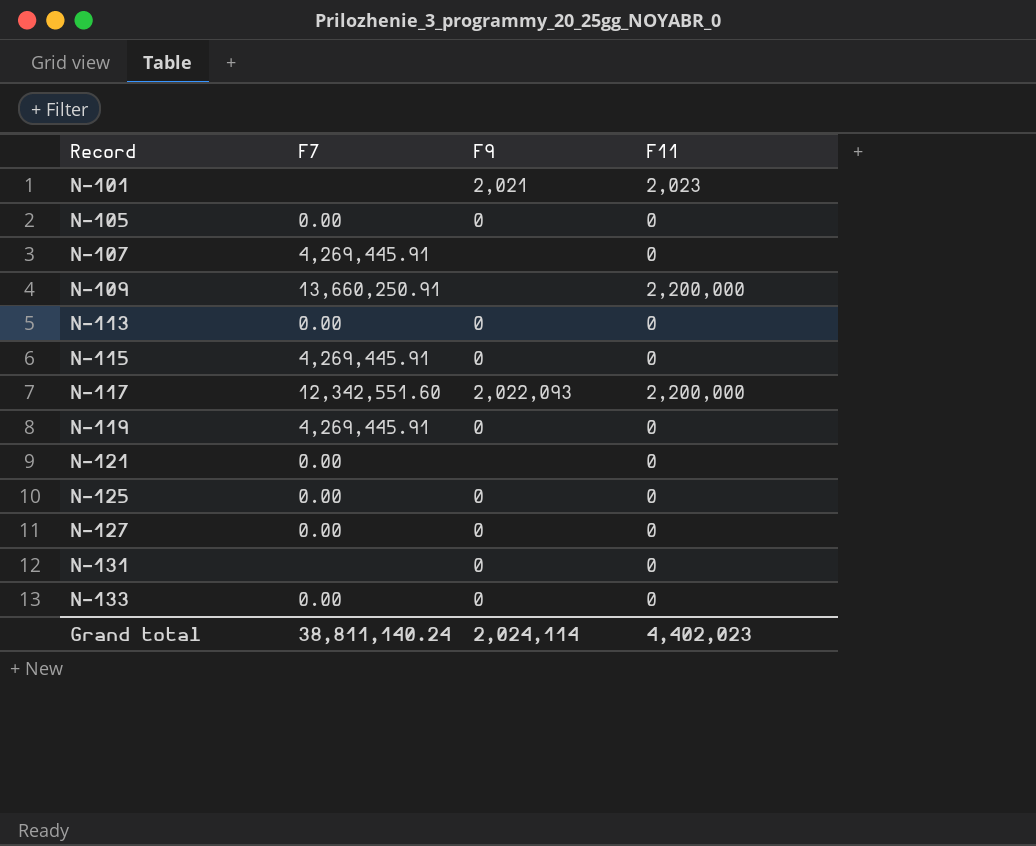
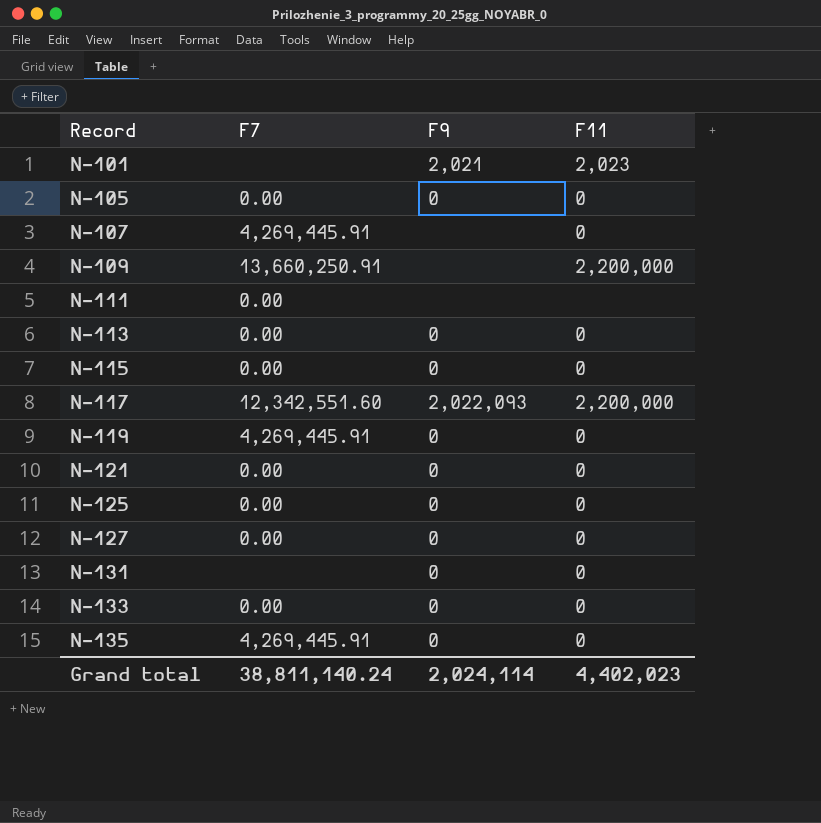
row N-111: none -> 0.00 | none | none
N-115 | F7: 4,269,445.91 -> 0.00
N-121 | F9: none -> 0
row N-135: none -> 4,269,445.91 | 0 | 0

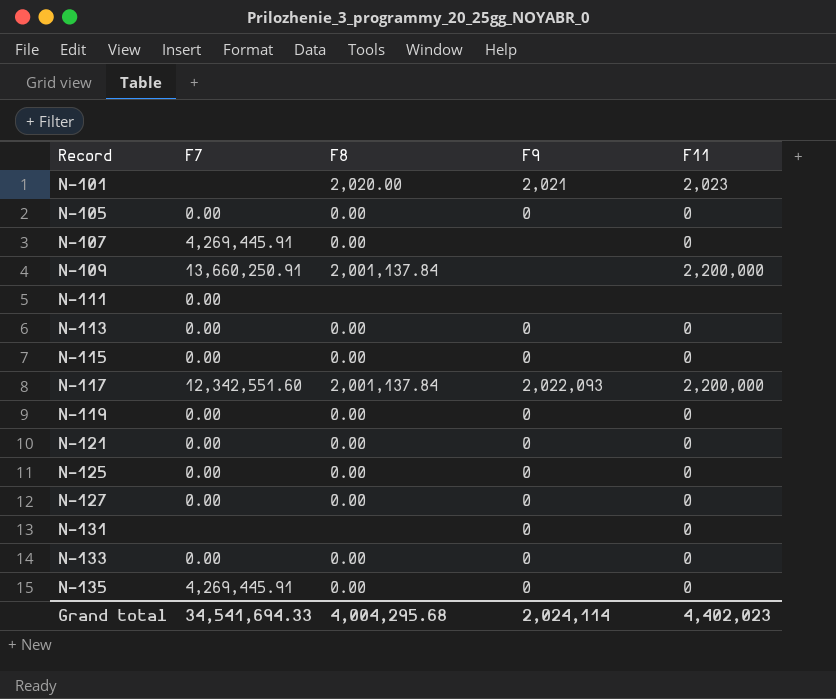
column F8 | position: none -> 3
N-119 | F7: 4,269,445.91 -> 0.00
Grand total | F7: 38,811,140.24 -> 34,541,694.33

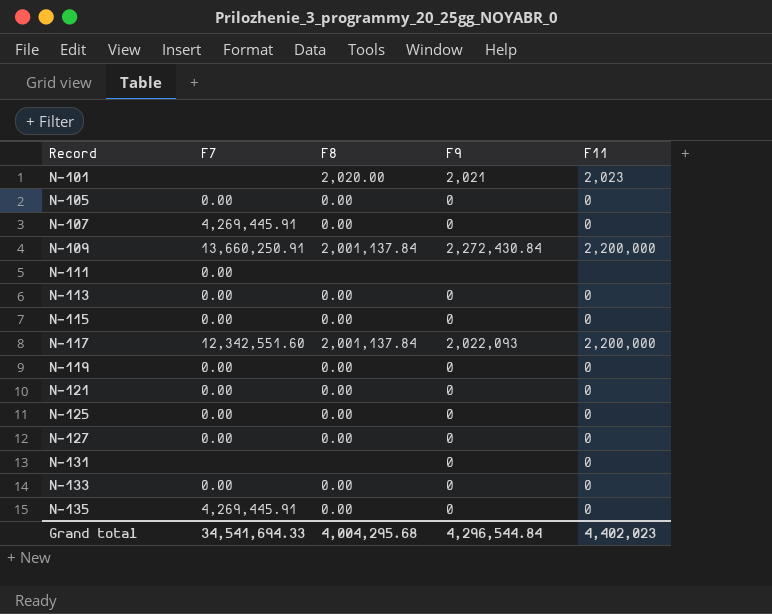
N-107 | F9: none -> 0
N-109 | F9: none -> 2,272,430.84
Grand total | F9: 2,024,114 -> 4,296,544.84

